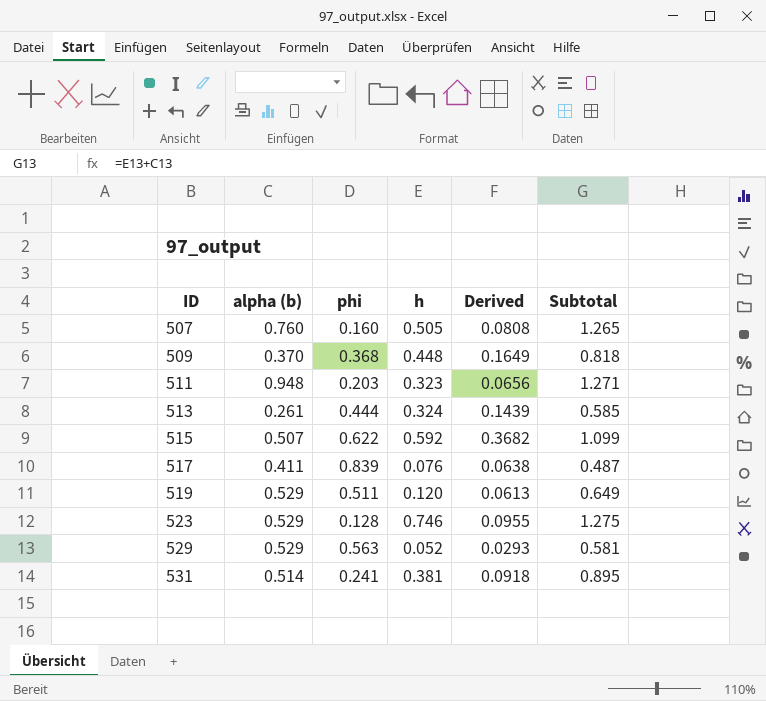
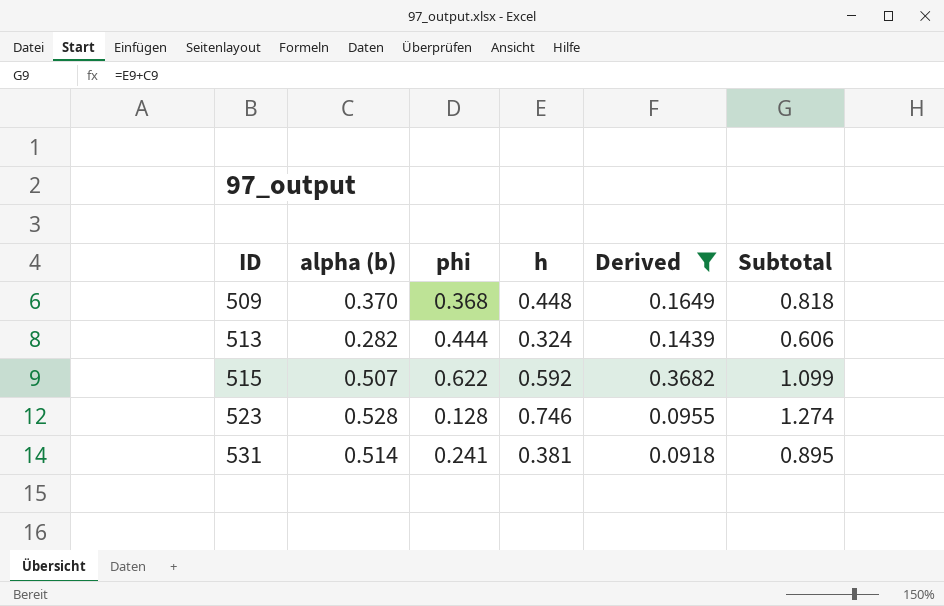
filter: none -> Derived >= 0.0918
513 | alpha (b): 0.261 -> 0.282
513 | Subtotal: 0.585 -> 0.606
523 | alpha (b): 0.529 -> 0.528
523 | Subtotal: 1.275 -> 1.274

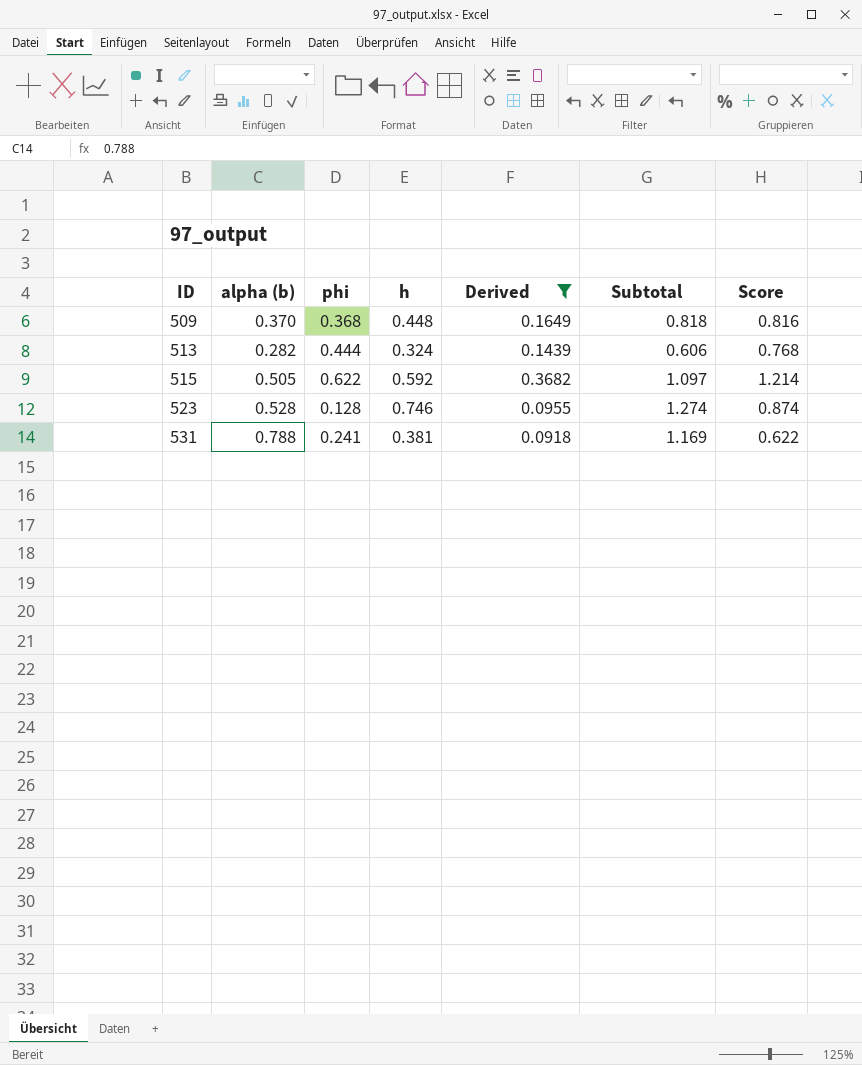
column Score | formula: none -> [phi] + [h]
515 | alpha (b): 0.507 -> 0.505
515 | Subtotal: 1.099 -> 1.097
531 | alpha (b): 0.514 -> 0.788
531 | Subtotal: 0.895 -> 1.169

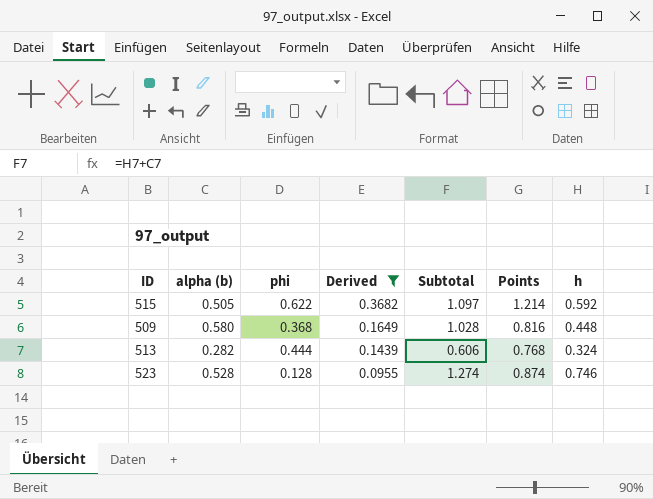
row order: ID ascending -> Derived descending
column name: Score -> Points
column h | position: 4 -> 7
row 531: 0.788 | 0.241 | 0.381 | 0.0918 | 1.169 | 0.622 -> none
509 | alpha (b): 0.370 -> 0.580
509 | Subtotal: 0.818 -> 1.028

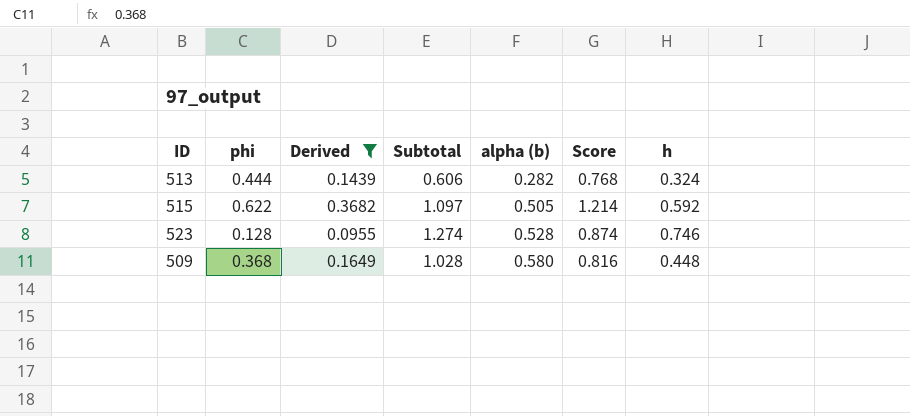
row order: Derived descending -> alpha (b) ascending
column alpha (b) | position: 2 -> 5
column name: Points -> Score

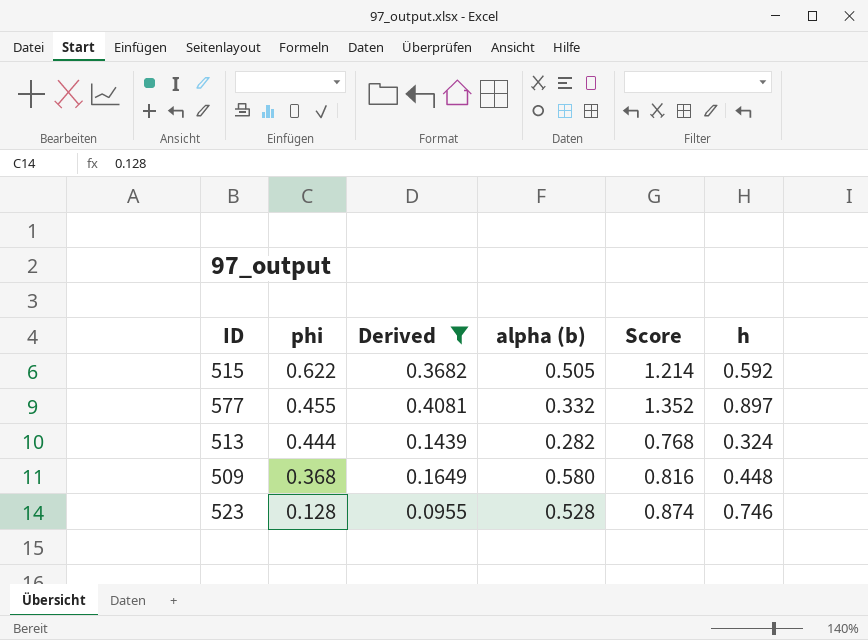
row order: alpha (b) ascending -> phi descending
column Subtotal | formula: [alpha (b)] + [h] -> none
row 577: none -> 0.455 | 0.4081 | 0.332 | 1.352 | 0.897

